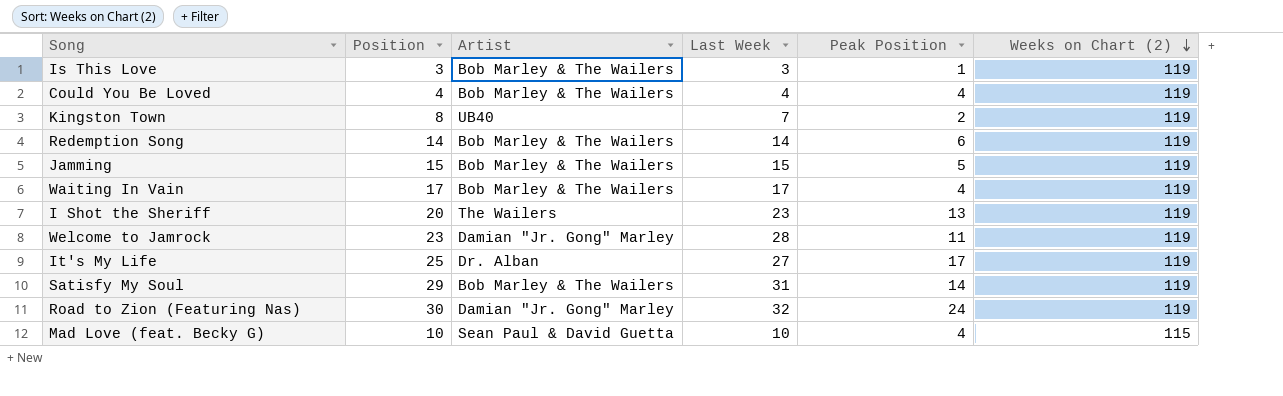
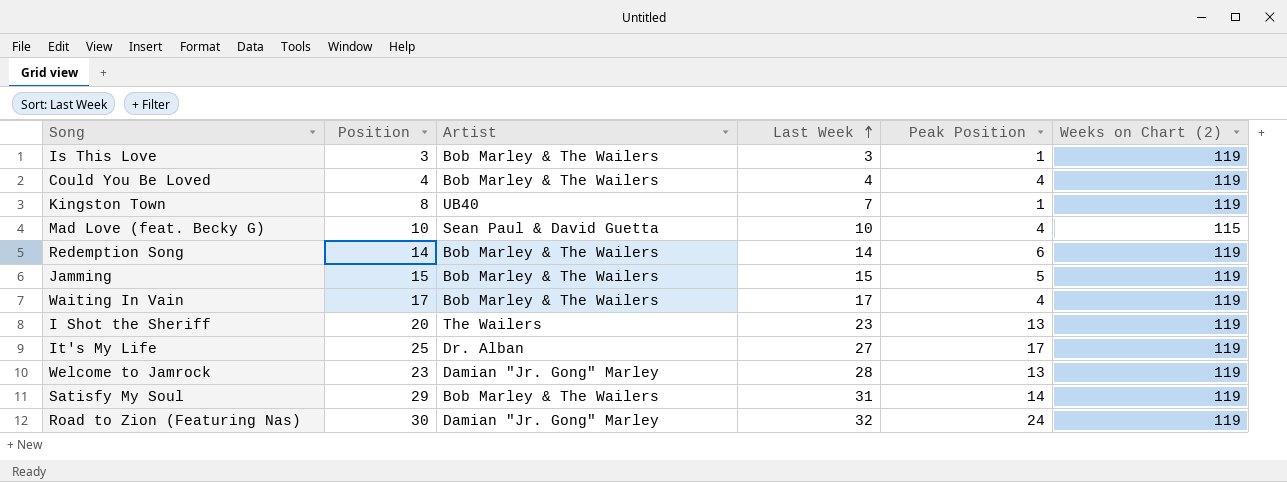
row order: Weeks on Chart (2) descending -> Last Week ascending
Kingston Town | Peak Position: 2 -> 1
Welcome to Jamrock | Peak Position: 11 -> 13

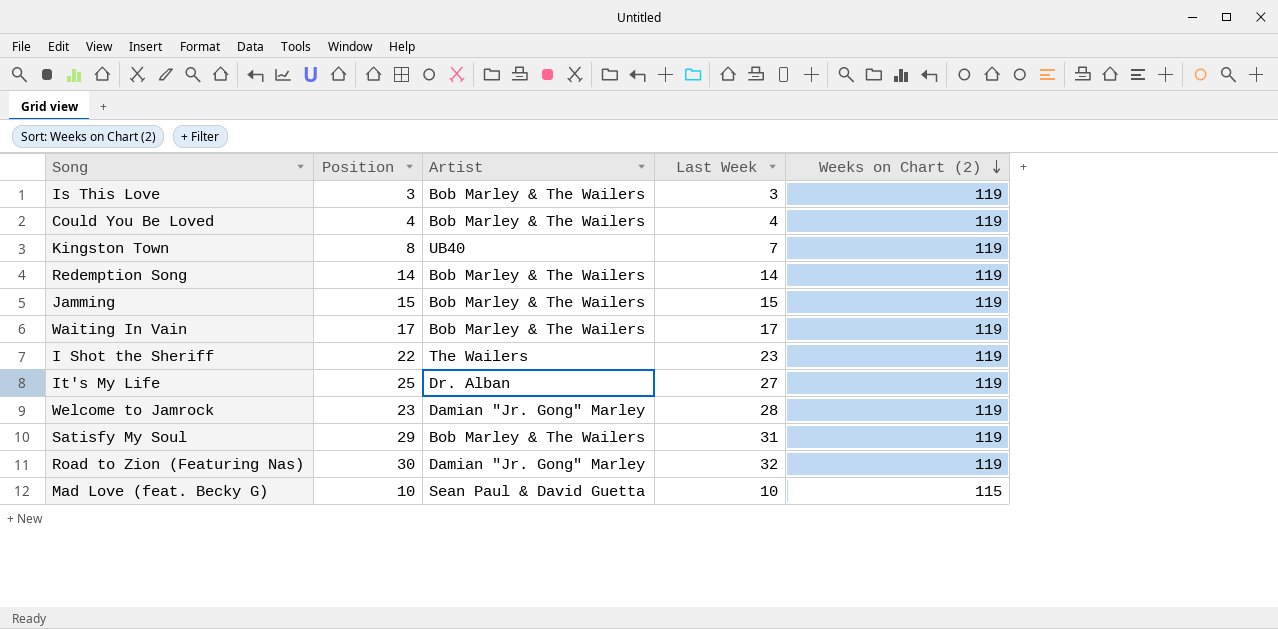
row order: Last Week ascending -> Weeks on Chart (2) descending
column Peak Position | position: 5 -> none
I Shot the Sheriff | Position: 20 -> 22

